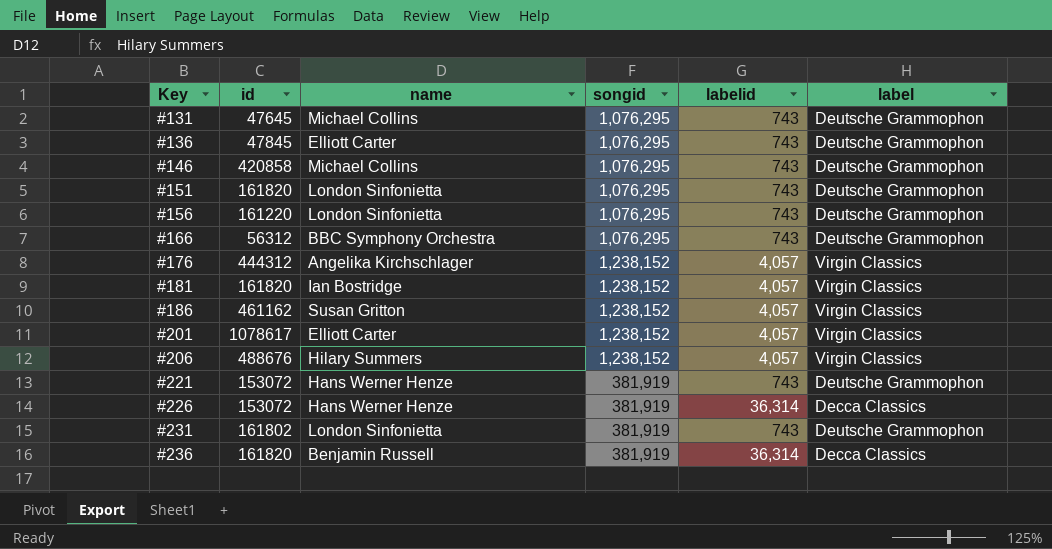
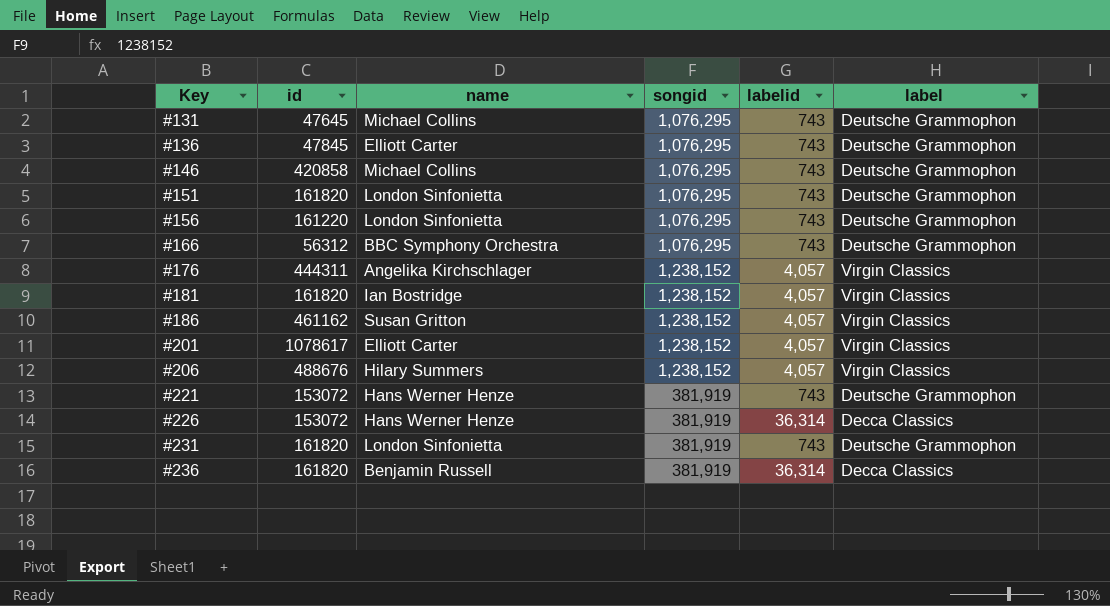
#176 | id: 444312 -> 444311
#231 | id: 161802 -> 161820

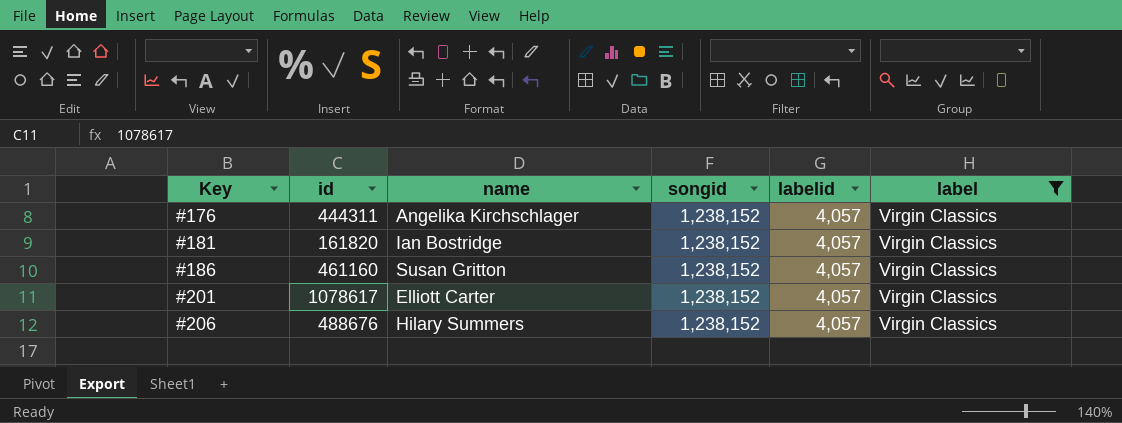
filter: none -> label = Virgin Classics
#186 | id: 461162 -> 461160

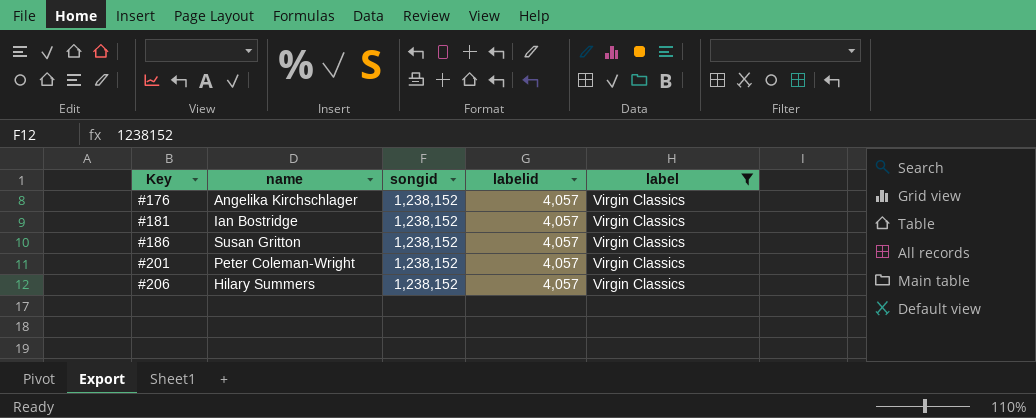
column id | position: 2 -> none
#201 | name: Elliott Carter -> Peter Coleman-Wright

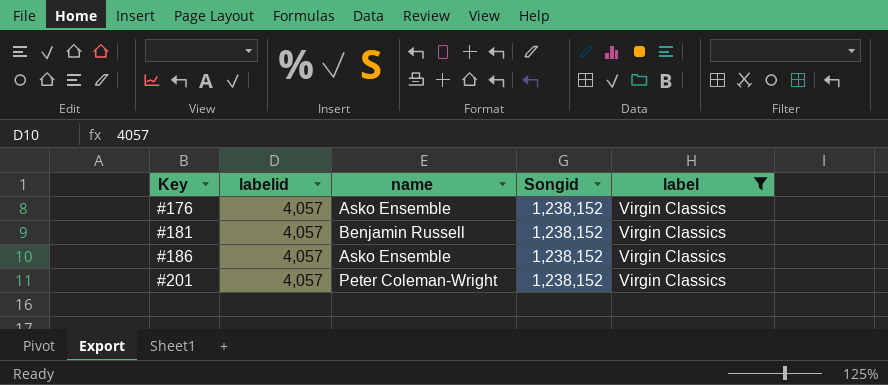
column labelid | position: 4 -> 2
column name: songid -> Songid
row #206: Hilary Summers | 1,238,152 | 4,057 | Virgin Classics -> none
#176 | name: Angelika Kirchschlager -> Asko Ensemble
#181 | name: Ian Bostridge -> Benjamin Russell
#186 | name: Susan Gritton -> Asko Ensemble

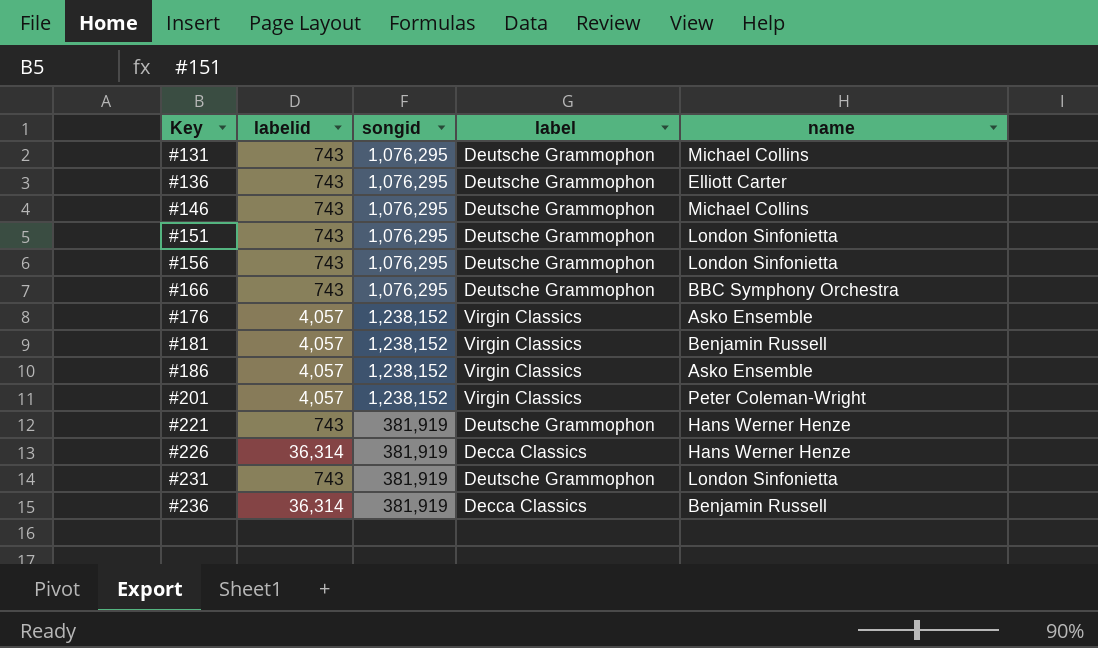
filter: label = Virgin Classics -> none
column name: Songid -> songid
column name | position: 3 -> 5

